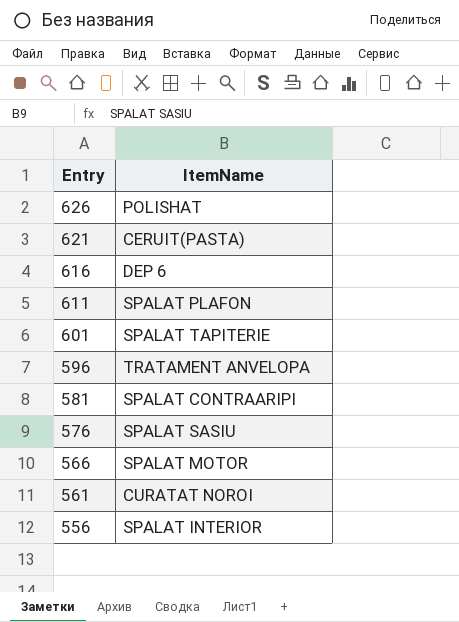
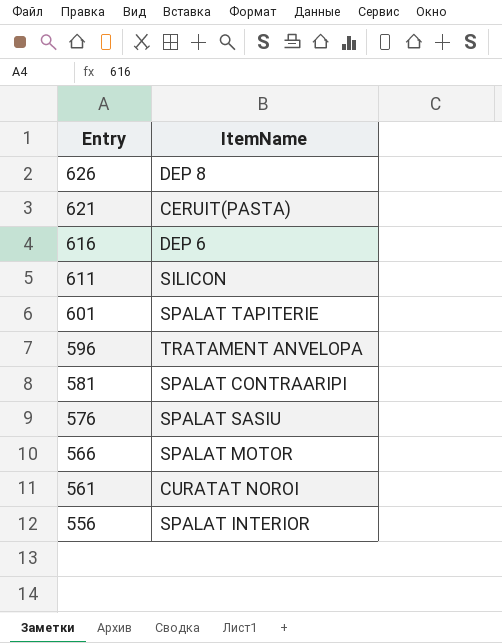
626 | ItemName: POLISHAT -> DEP 8
611 | ItemName: SPALAT PLAFON -> SILICON

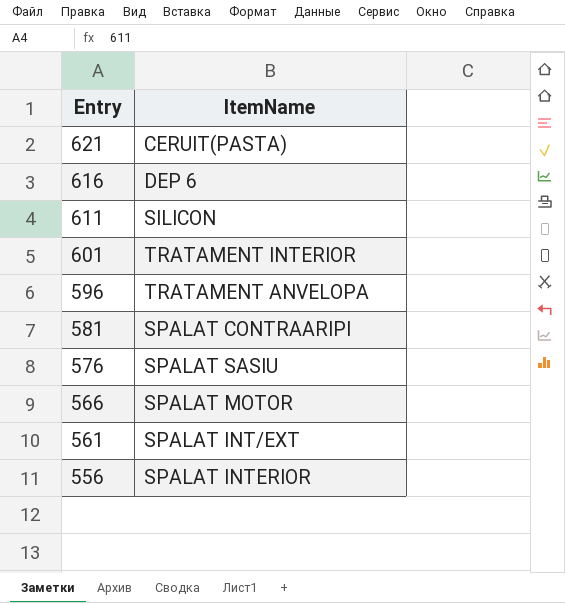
row 626: DEP 8 -> none
601 | ItemName: SPALAT TAPITERIE -> TRATAMENT INTERIOR
561 | ItemName: CURATAT NOROI -> SPALAT INT/EXT

